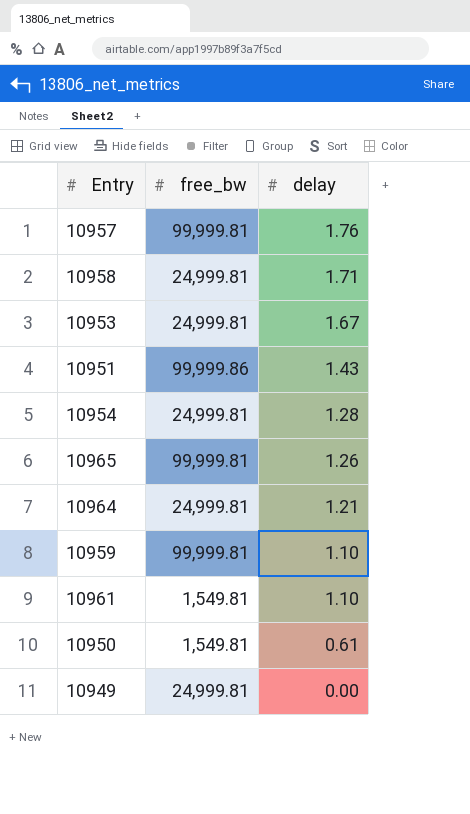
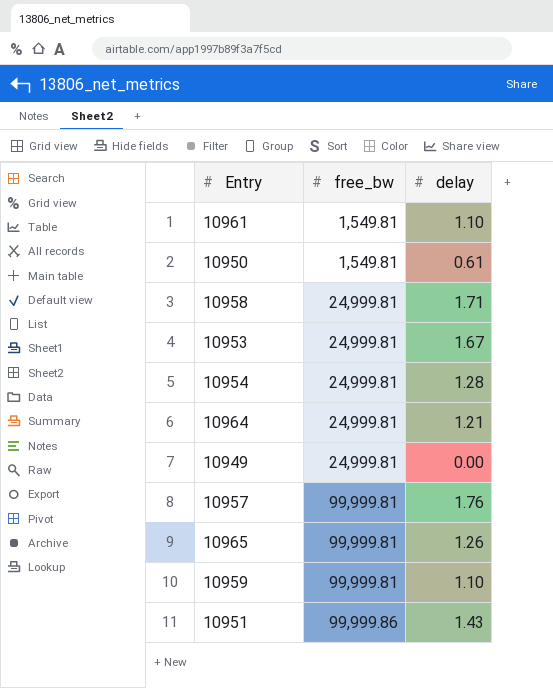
row order: delay descending -> free_bw ascending

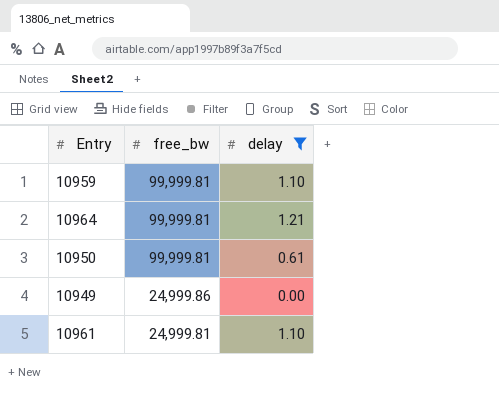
filter: none -> delay <= 1.21
row order: free_bw ascending -> free_bw descending
10964 | free_bw: 24,999.81 -> 99,999.81
10950 | free_bw: 1,549.81 -> 99,999.81
10949 | free_bw: 24,999.81 -> 24,999.86
10961 | free_bw: 1,549.81 -> 24,999.81

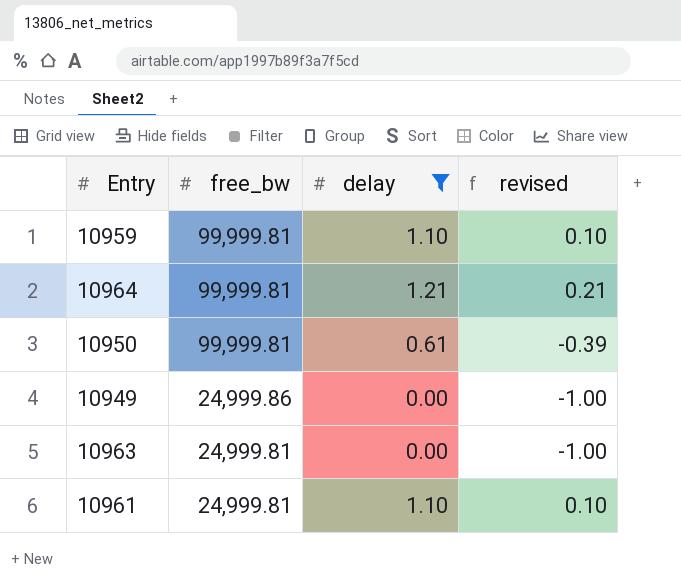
column revised | formula: none -> [delay] - 1
row 10963: none -> 24,999.81 | 0.00 | -1.00

